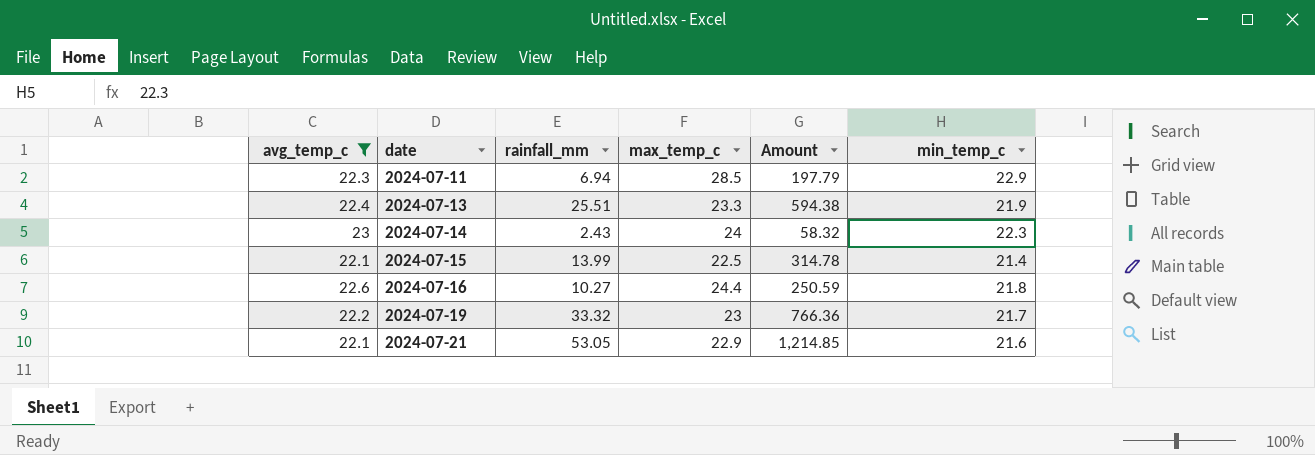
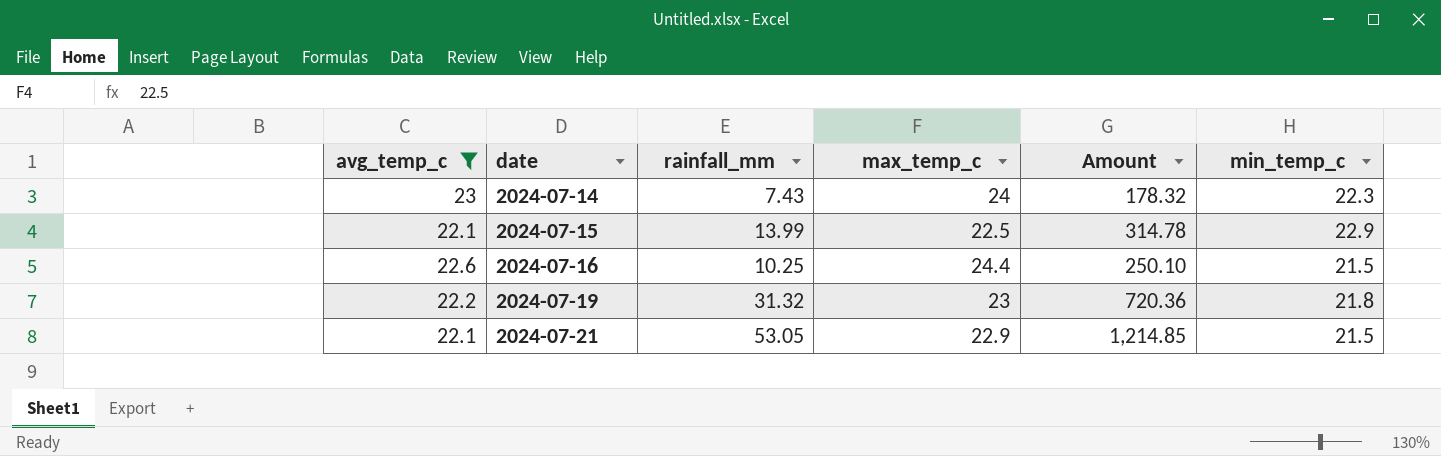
row 2024-07-11: 22.3 | 6.94 | 28.5 | 197.79 | 22.9 -> none
row 2024-07-13: 22.4 | 25.51 | 23.3 | 594.38 | 21.9 -> none
2024-07-14 | rainfall_mm: 2.43 -> 7.43
2024-07-14 | Amount: 58.32 -> 178.32
2024-07-15 | min_temp_c: 21.4 -> 22.9
2024-07-16 | rainfall_mm: 10.27 -> 10.25
2024-07-16 | Amount: 250.59 -> 250.10
2024-07-16 | min_temp_c: 21.8 -> 21.5
2024-07-19 | rainfall_mm: 33.32 -> 31.32
2024-07-19 | Amount: 766.36 -> 720.36
2024-07-19 | min_temp_c: 21.7 -> 21.8
2024-07-21 | min_temp_c: 21.6 -> 21.5

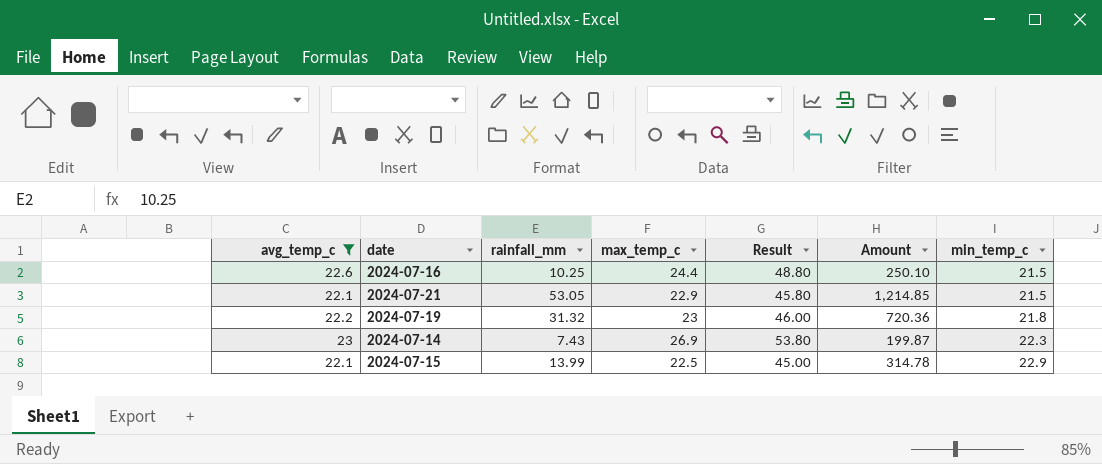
row order: date ascending -> min_temp_c ascending
column Result | formula: none -> [max_temp_c] * 2
2024-07-14 | max_temp_c: 24 -> 26.9
2024-07-14 | Amount: 178.32 -> 199.87

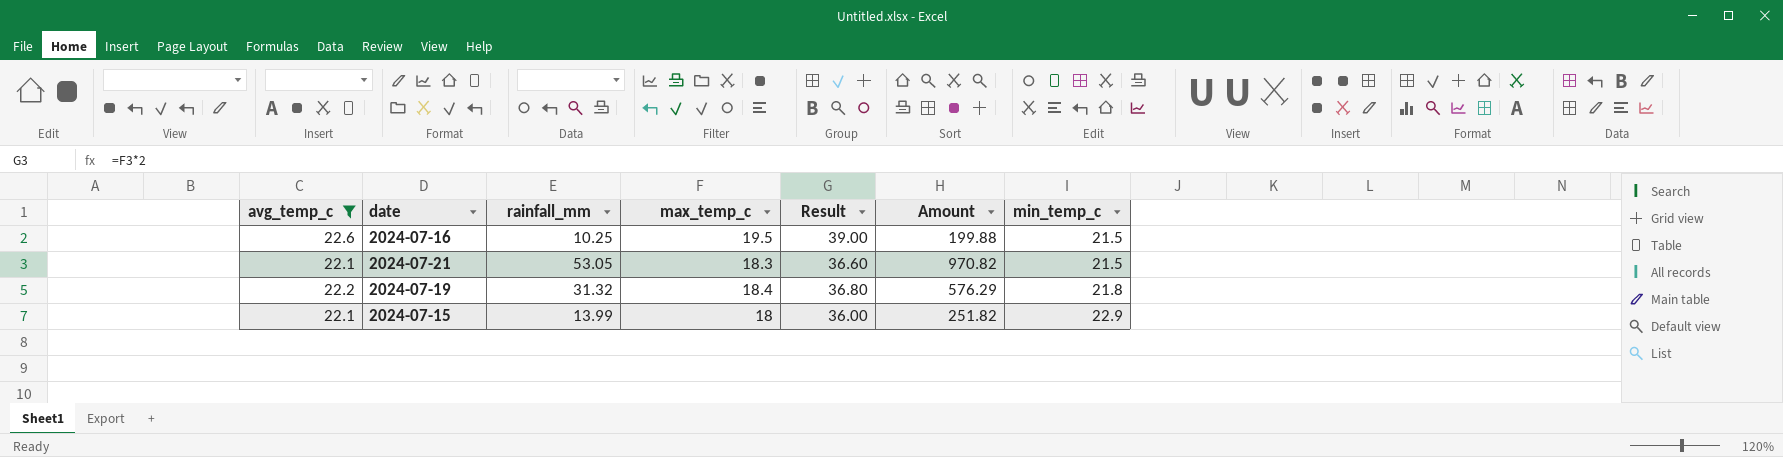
row 2024-07-14: 23 | 7.43 | 26.9 | 53.80 | 199.87 | 22.3 -> none
2024-07-16 | max_temp_c: 24.4 -> 19.5
2024-07-16 | Result: 48.80 -> 39.00
2024-07-16 | Amount: 250.10 -> 199.88
2024-07-21 | max_temp_c: 22.9 -> 18.3
2024-07-21 | Result: 45.80 -> 36.60
2024-07-21 | Amount: 1,214.85 -> 970.82
2024-07-19 | max_temp_c: 23 -> 18.4
2024-07-19 | Result: 46.00 -> 36.80
2024-07-19 | Amount: 720.36 -> 576.29
2024-07-15 | max_temp_c: 22.5 -> 18
2024-07-15 | Result: 45.00 -> 36.00
2024-07-15 | Amount: 314.78 -> 251.82

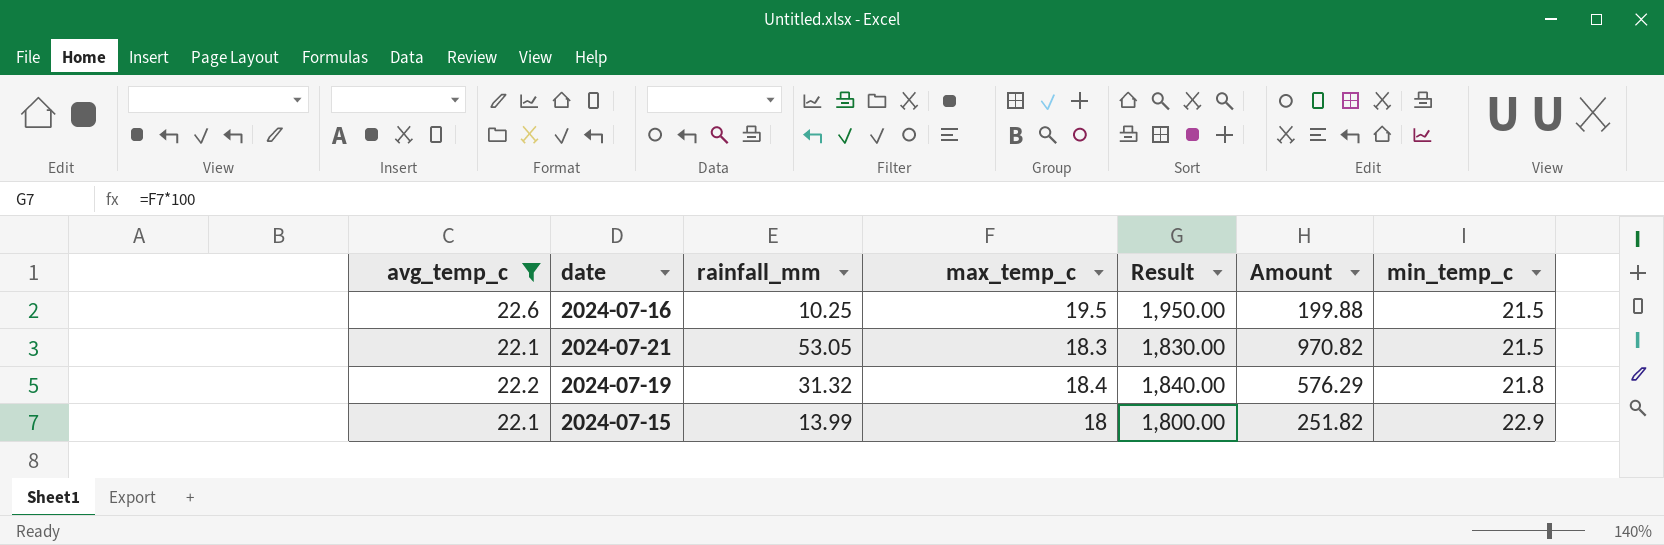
column Result | formula: [max_temp_c] * 2 -> [max_temp_c] * 100

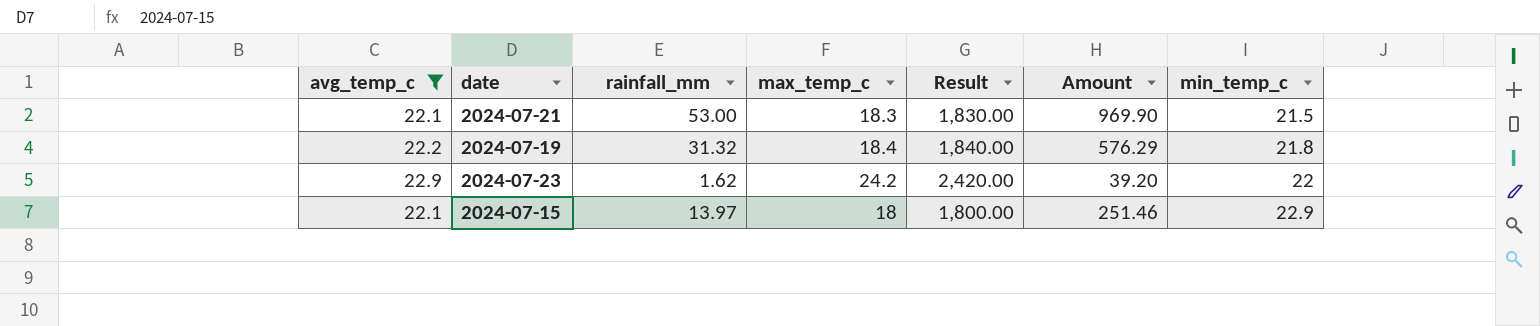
row 2024-07-16: 22.6 | 10.25 | 19.5 | 1,950.00 | 199.88 | 21.5 -> none
2024-07-21 | rainfall_mm: 53.05 -> 53.00
2024-07-21 | Amount: 970.82 -> 969.90
row 2024-07-23: none -> 22.9 | 1.62 | 24.2 | 2,420.00 | 39.20 | 22
2024-07-15 | rainfall_mm: 13.99 -> 13.97
2024-07-15 | Amount: 251.82 -> 251.46

